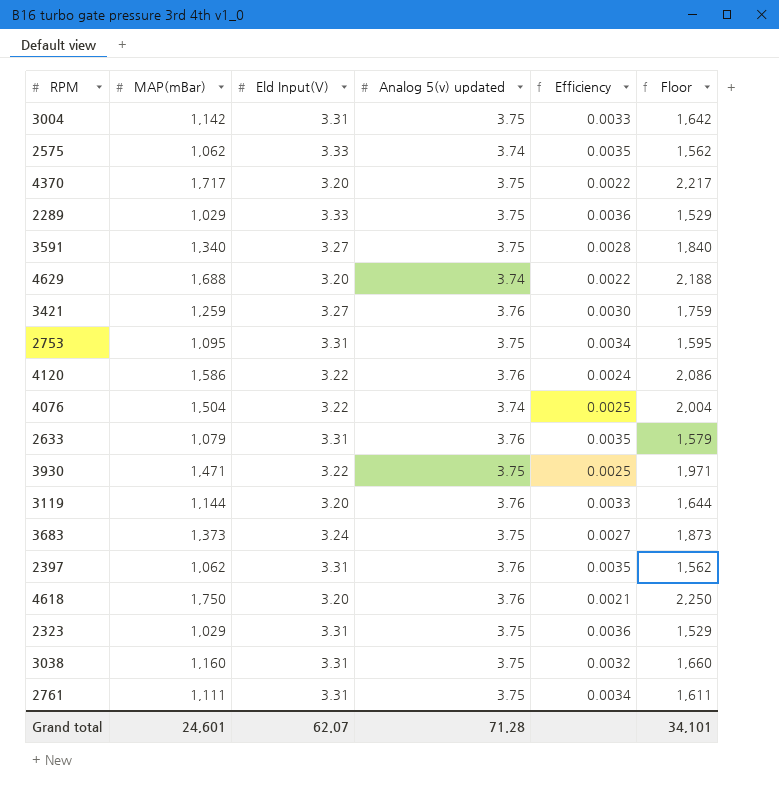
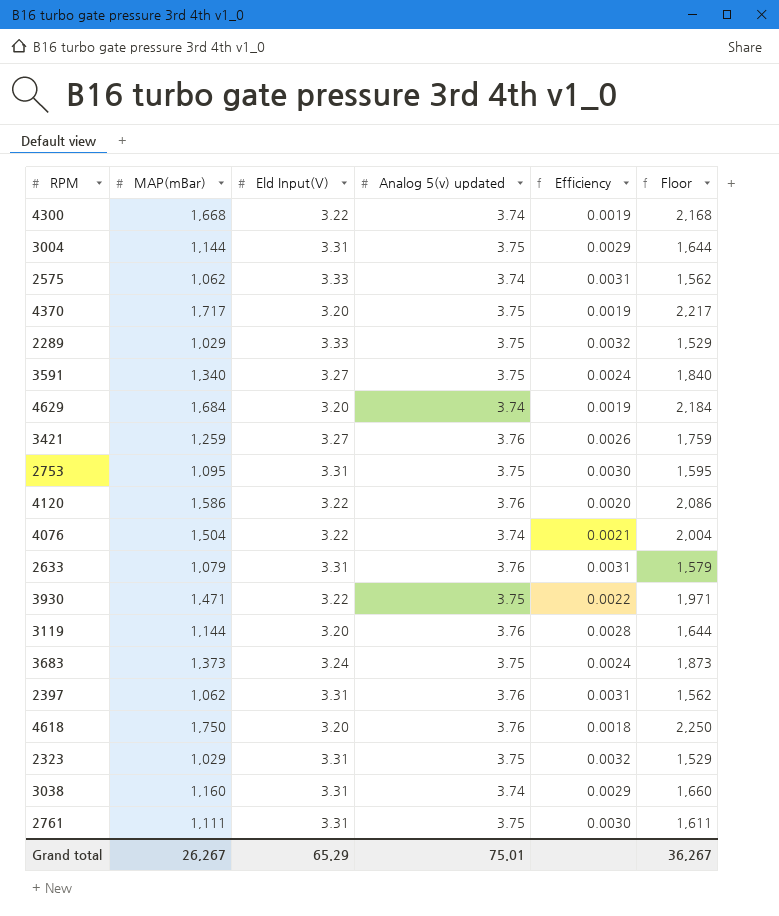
column Efficiency | formula: [Analog 5(v) updated] / [MAP(mBar)] -> [Eld Input(V)] / [MAP(mBar)]
row 4300: none -> 1,668 | 3.22 | 3.74 | 0.0019 | 2,168
3004 | MAP(mBar): 1,142 -> 1,144
3004 | Floor: 1,642 -> 1,644
4629 | MAP(mBar): 1,688 -> 1,684
4629 | Floor: 2,188 -> 2,184
3038 | Analog 5(v) updated: 3.75 -> 3.74
Grand total | MAP(mBar): 24,601 -> 26,267
Grand total | Eld Input(V): 62.07 -> 65.29
Grand total | Analog 5(v) updated: 71.28 -> 75.01
Grand total | Floor: 34,101 -> 36,267

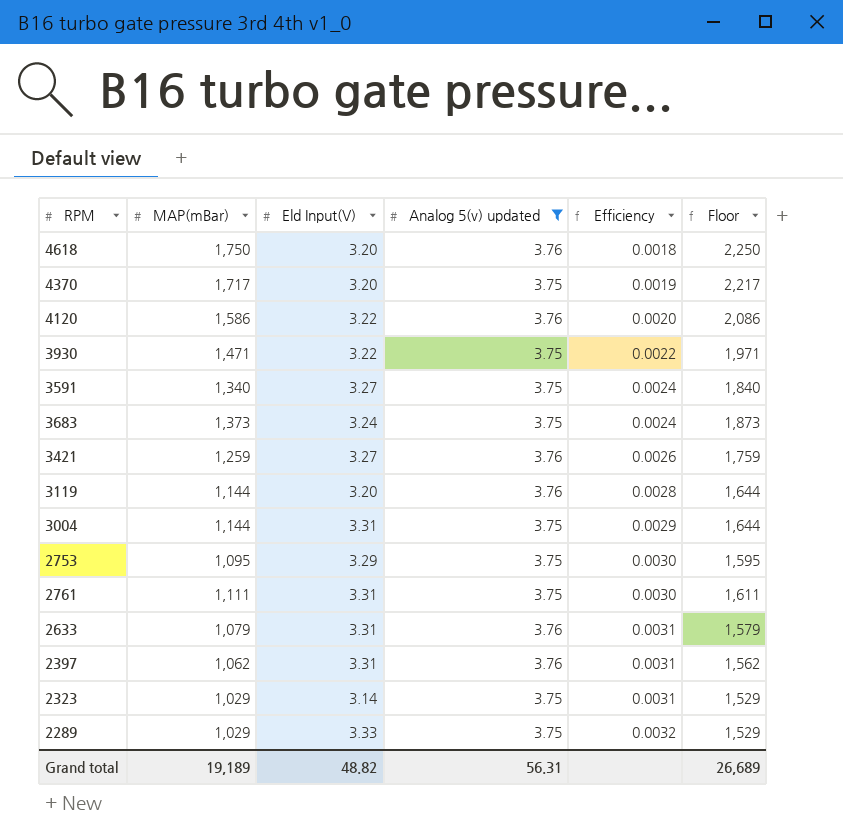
filter: none -> Analog 5(v) updated != 3.74
row order: none -> Efficiency ascending
2753 | Eld Input(V): 3.31 -> 3.29
2323 | Eld Input(V): 3.31 -> 3.14
2323 | Efficiency: 0.0032 -> 0.0031
Grand total | MAP(mBar): 26,267 -> 19,189
Grand total | Eld Input(V): 65.29 -> 48.82
Grand total | Analog 5(v) updated: 75.01 -> 56.31
Grand total | Floor: 36,267 -> 26,689

